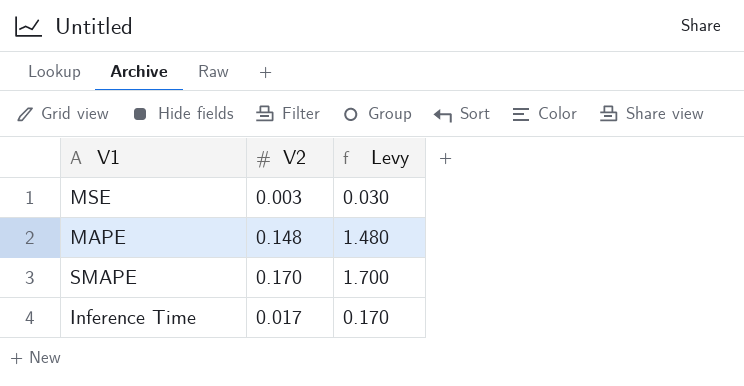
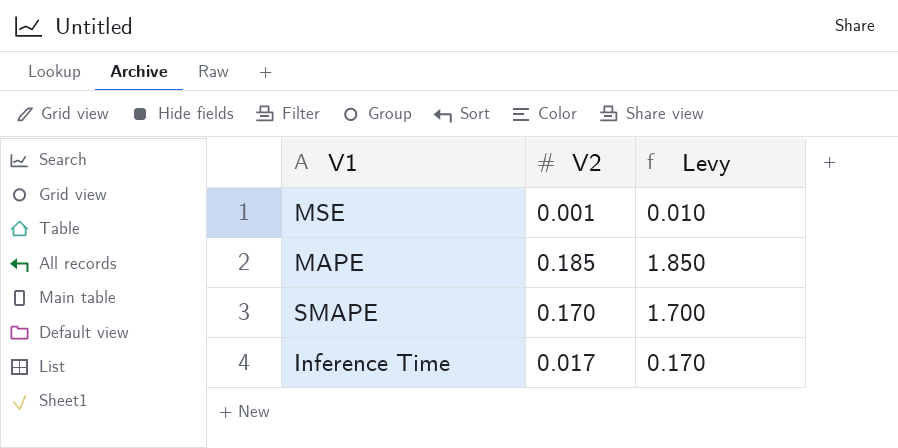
MSE | V2: 0.003 -> 0.001
MSE | Levy: 0.030 -> 0.010
MAPE | V2: 0.148 -> 0.185
MAPE | Levy: 1.480 -> 1.850

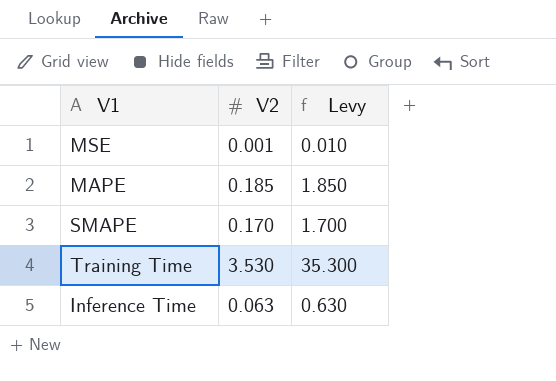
row Training Time: none -> 3.530 | 35.300
Inference Time | V2: 0.017 -> 0.063
Inference Time | Levy: 0.170 -> 0.630

